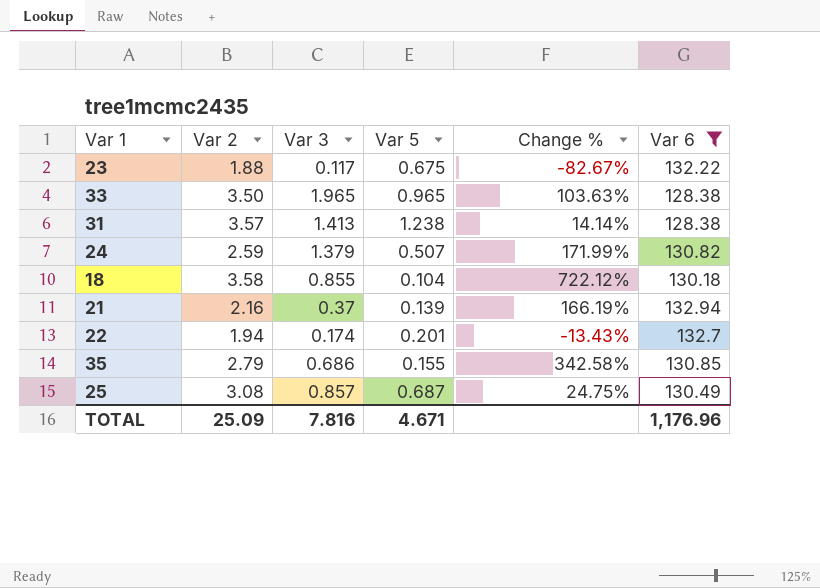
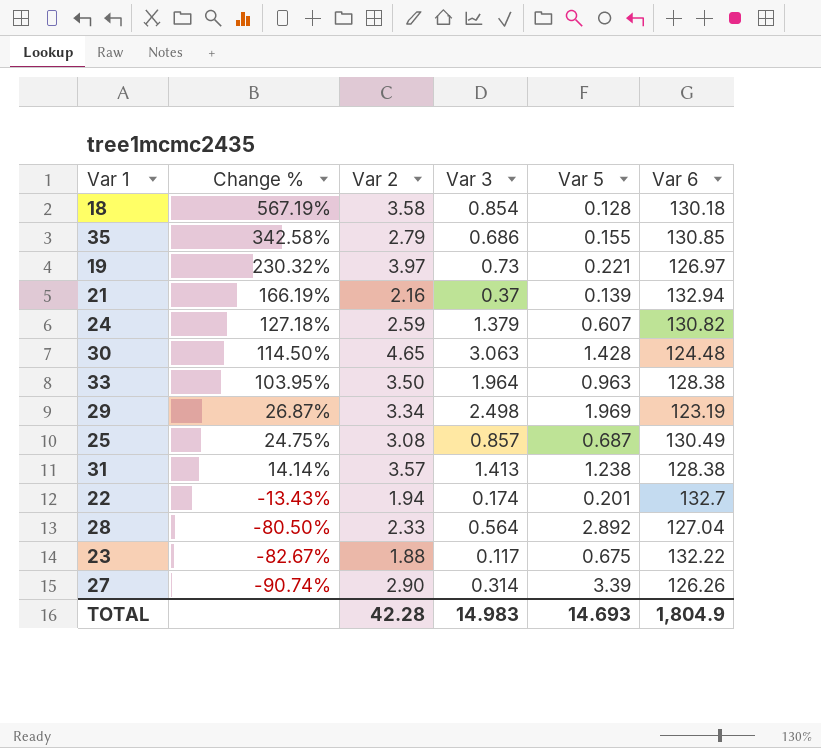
filter: Var 6 >= 128.38 -> none
row order: none -> Change % descending
column Change % | position: 5 -> 2
18 | Change %: 722.12% -> 567.19%
18 | Var 3: 0.855 -> 0.854
18 | Var 5: 0.104 -> 0.128
24 | Change %: 171.99% -> 127.18%
24 | Var 5: 0.507 -> 0.607
33 | Change %: 103.63% -> 103.95%
33 | Var 3: 1.965 -> 1.964
33 | Var 5: 0.965 -> 0.963
TOTAL | Var 2: 25.09 -> 42.28
TOTAL | Var 3: 7.816 -> 14.983
TOTAL | Var 5: 4.671 -> 14.693
TOTAL | Var 6: 1,176.96 -> 1,804.9

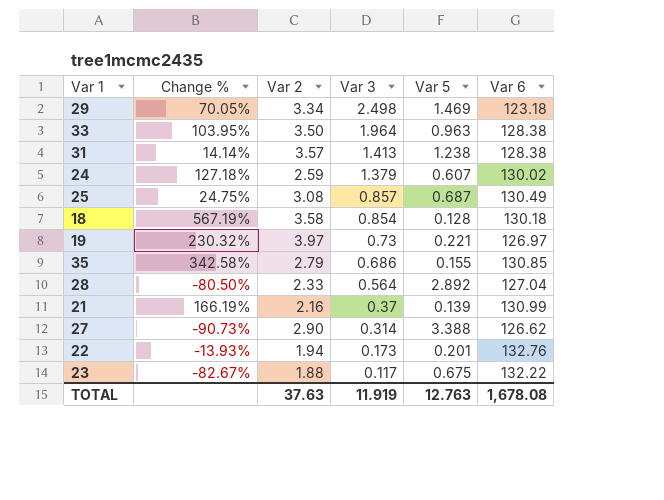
row order: Change % descending -> Var 3 descending
row 30: 114.50% | 4.65 | 3.063 | 1.428 | 124.48 -> none
29 | Change %: 26.87% -> 70.05%
29 | Var 5: 1.969 -> 1.469
29 | Var 6: 123.19 -> 123.18
24 | Var 6: 130.82 -> 130.02
21 | Var 6: 132.94 -> 130.99
27 | Change %: -90.74% -> -90.73%
27 | Var 5: 3.39 -> 3.388
27 | Var 6: 126.26 -> 126.62
22 | Change %: -13.43% -> -13.93%
22 | Var 3: 0.174 -> 0.173
22 | Var 6: 132.7 -> 132.76
TOTAL | Var 2: 42.28 -> 37.63
TOTAL | Var 3: 14.983 -> 11.919
TOTAL | Var 5: 14.693 -> 12.763
TOTAL | Var 6: 1,804.9 -> 1,678.08

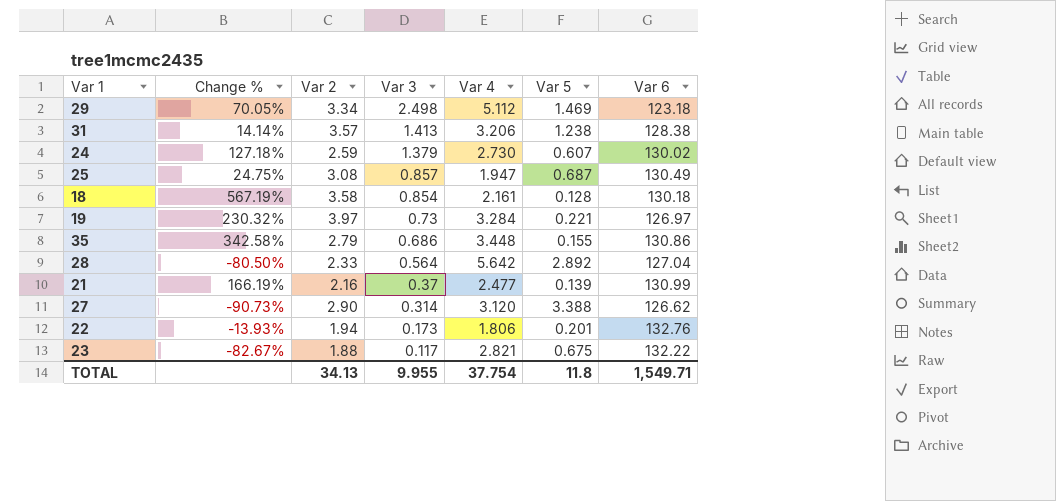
column Var 4 | position: none -> 5
row 33: 103.95% | 3.50 | 1.964 | 0.963 | 128.38 -> none
35 | Var 6: 130.85 -> 130.86
TOTAL | Var 2: 37.63 -> 34.13
TOTAL | Var 3: 11.919 -> 9.955
TOTAL | Var 5: 12.763 -> 11.8
TOTAL | Var 6: 1,678.08 -> 1,549.71

